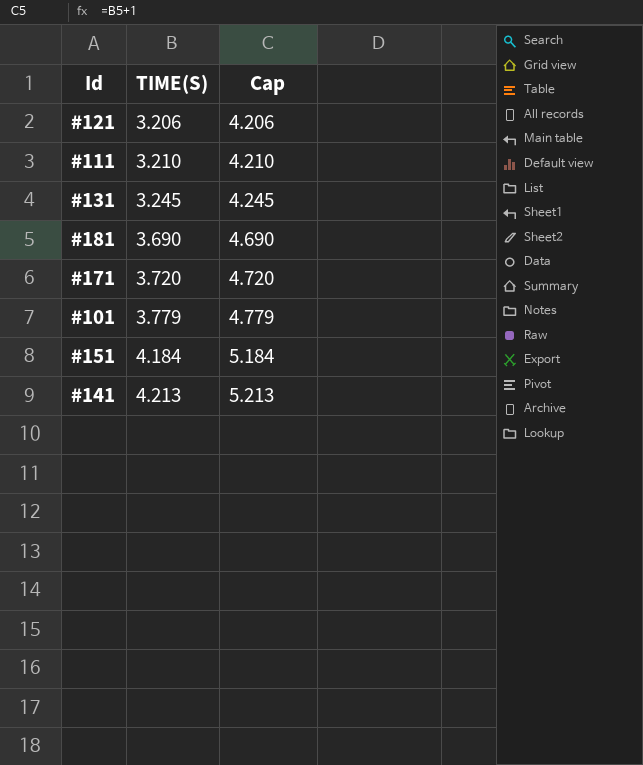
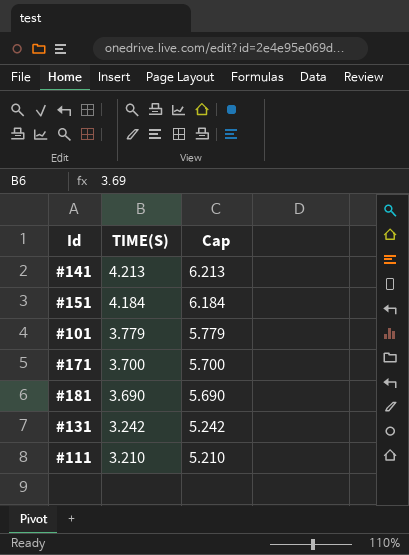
row order: TIME(S) ascending -> TIME(S) descending
column Cap | formula: [TIME(S)] + 1 -> [TIME(S)] + 2
row #121: 3.206 | 4.206 -> none
#171 | TIME(S): 3.720 -> 3.700
#131 | TIME(S): 3.245 -> 3.242

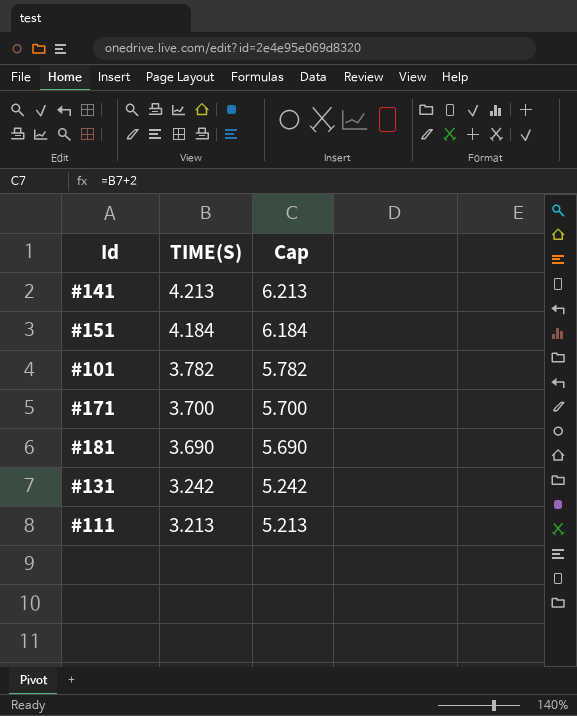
#101 | TIME(S): 3.779 -> 3.782
#101 | Cap: 5.779 -> 5.782
#111 | TIME(S): 3.210 -> 3.213
#111 | Cap: 5.210 -> 5.213

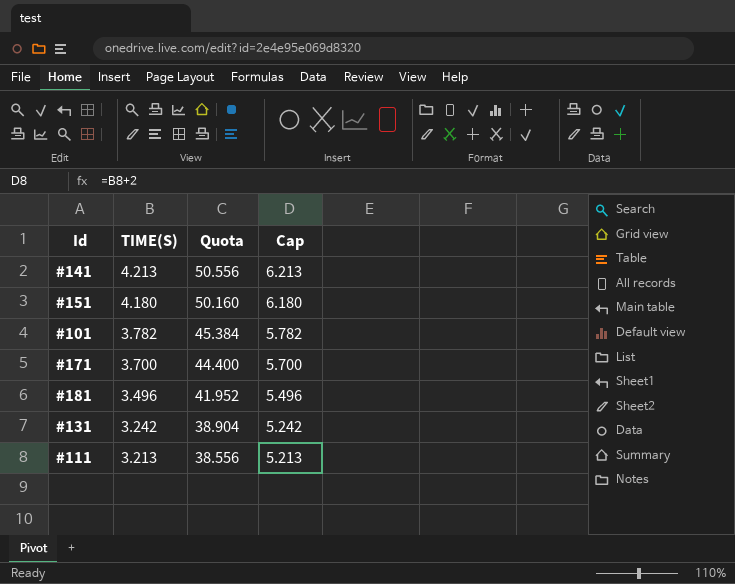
column Quota | formula: none -> [TIME(S)] * 12
#151 | TIME(S): 4.184 -> 4.180
#151 | Cap: 6.184 -> 6.180
#181 | TIME(S): 3.690 -> 3.496
#181 | Cap: 5.690 -> 5.496

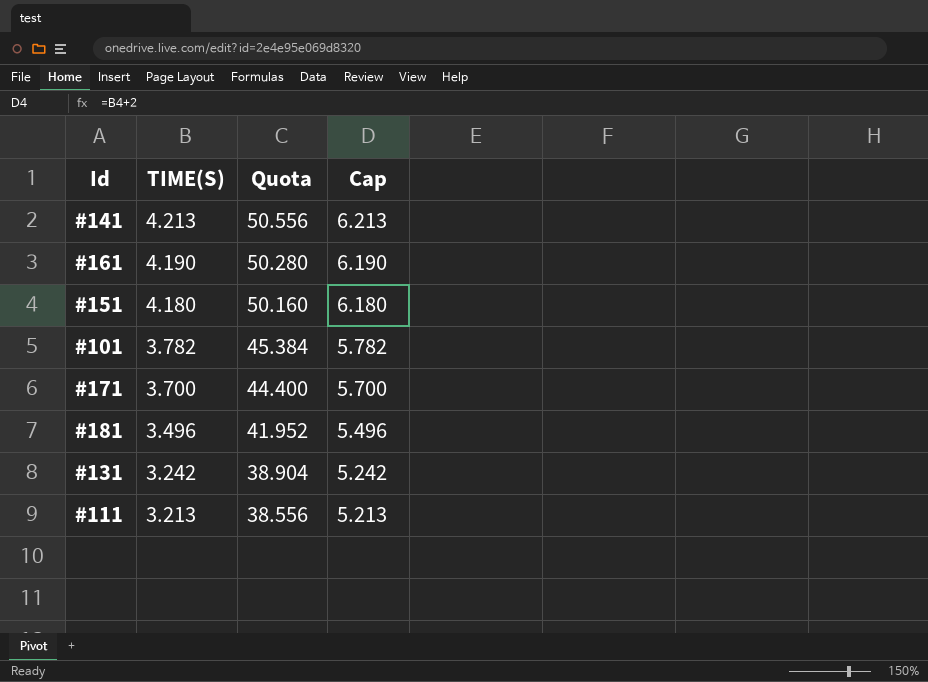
row #161: none -> 4.190 | 50.280 | 6.190

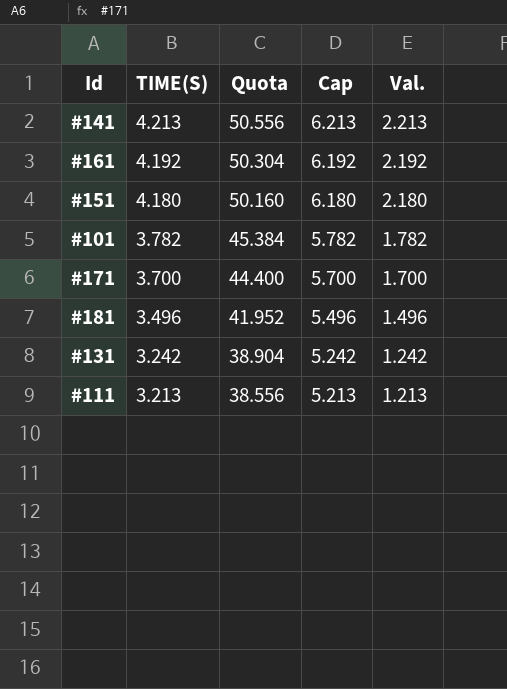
column Val. | formula: none -> [TIME(S)] - 2
#161 | TIME(S): 4.190 -> 4.192
#161 | Quota: 50.280 -> 50.304
#161 | Cap: 6.190 -> 6.192

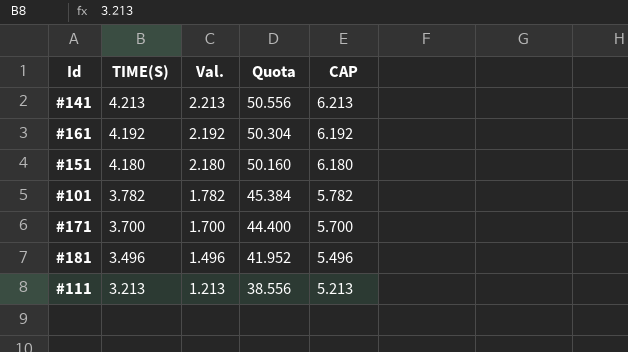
column Val. | position: 5 -> 3
column name: Cap -> CAP
row #131: 3.242 | 38.904 | 5.242 | 1.242 -> none

